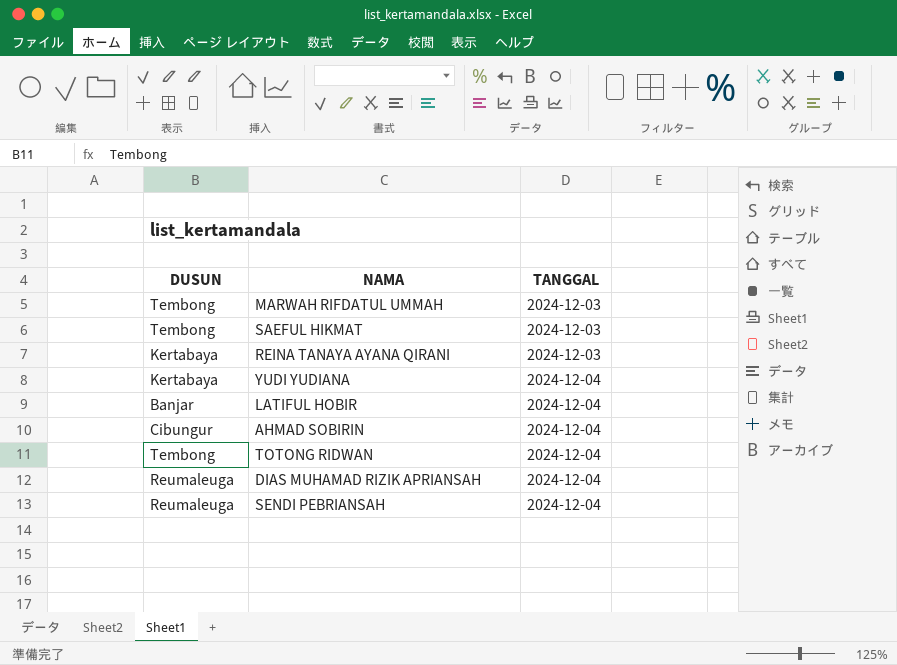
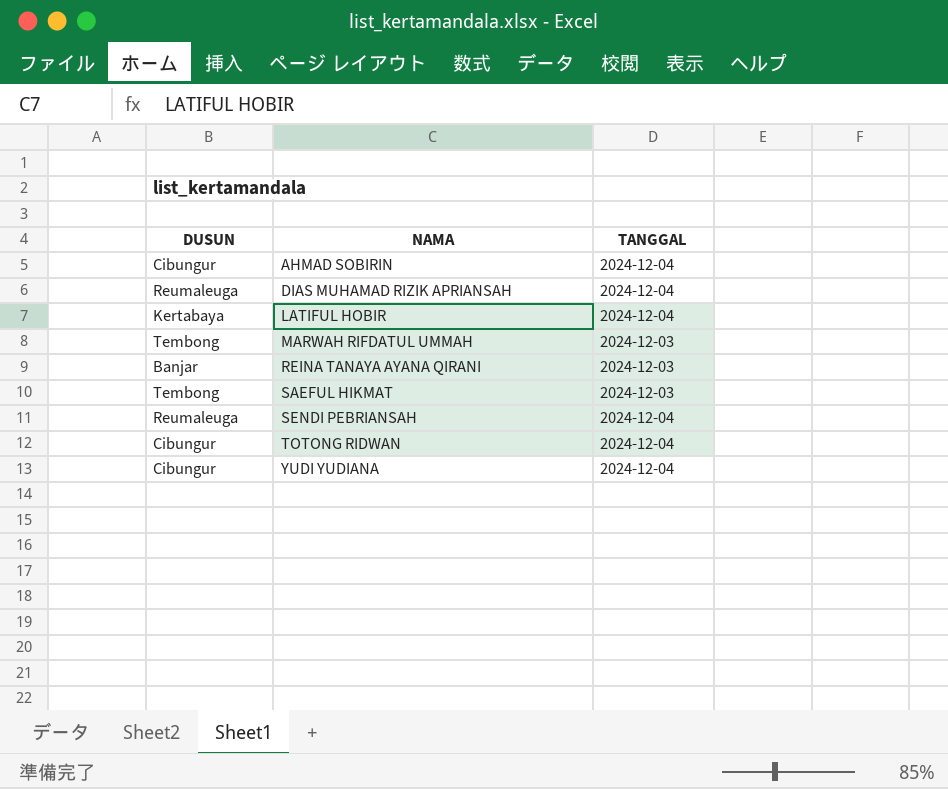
row order: TANGGAL ascending -> NAMA ascending
LATIFUL HOBIR | DUSUN: Banjar -> Kertabaya
REINA TANAYA AYANA QIRANI | DUSUN: Kertabaya -> Banjar
TOTONG RIDWAN | DUSUN: Tembong -> Cibungur
YUDI YUDIANA | DUSUN: Kertabaya -> Cibungur

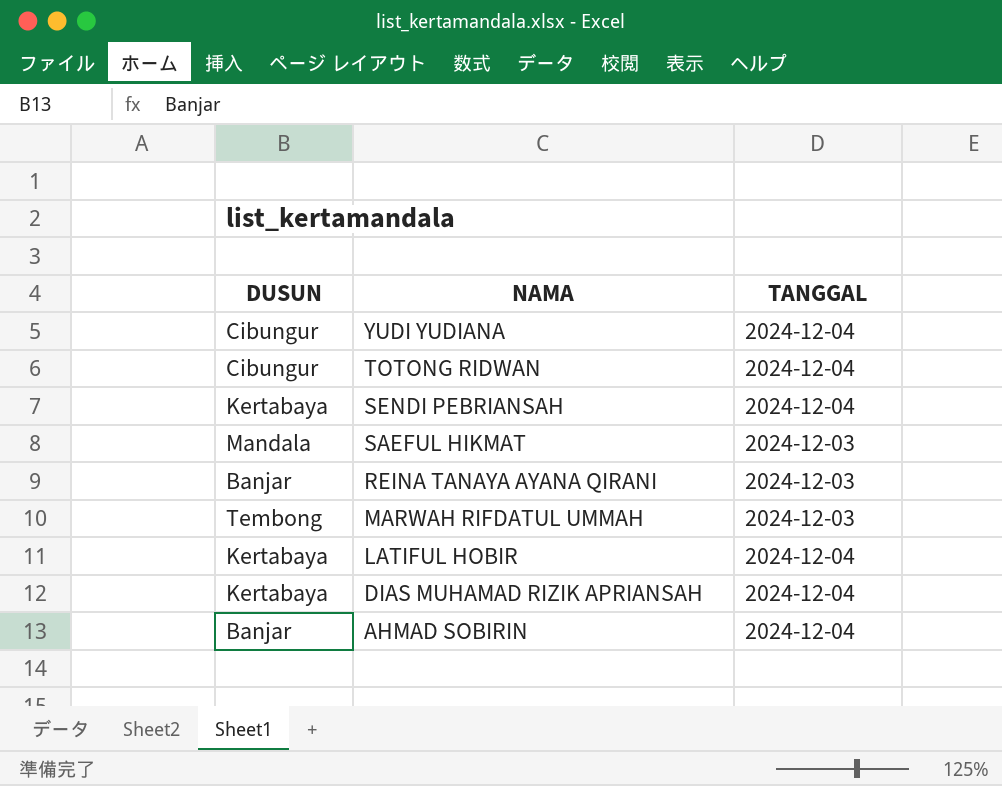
row order: NAMA ascending -> NAMA descending
SENDI PEBRIANSAH | DUSUN: Reumaleuga -> Kertabaya
SAEFUL HIKMAT | DUSUN: Tembong -> Mandala
DIAS MUHAMAD RIZIK APRIANSAH | DUSUN: Reumaleuga -> Kertabaya
AHMAD SOBIRIN | DUSUN: Cibungur -> Banjar

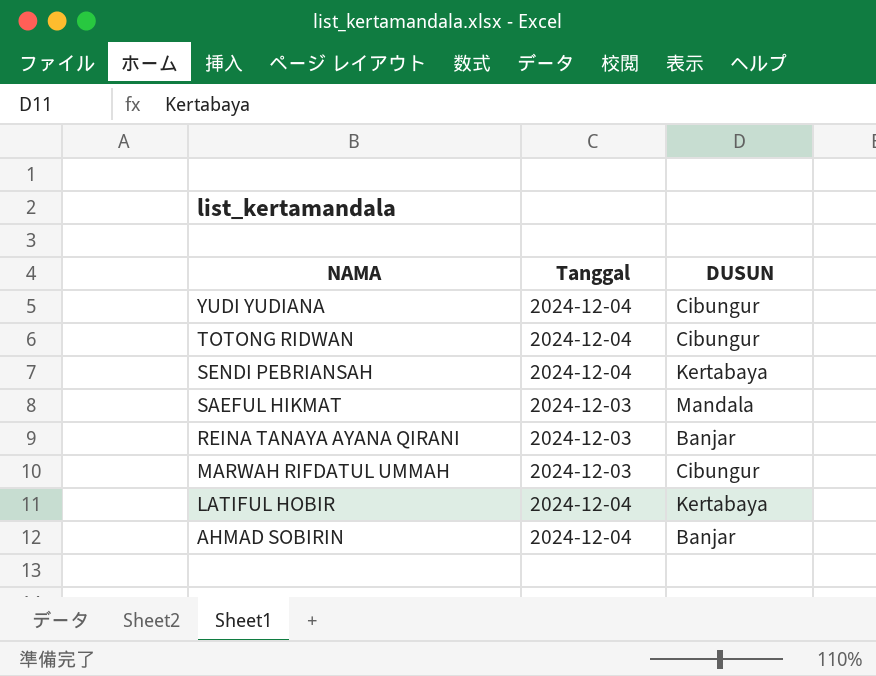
column name: TANGGAL -> Tanggal
column DUSUN | position: 1 -> 3
row DIAS MUHAMAD RIZIK APRIANSAH: Kertabaya | 2024-12-04 -> none
MARWAH RIFDATUL UMMAH | DUSUN: Tembong -> Cibungur

